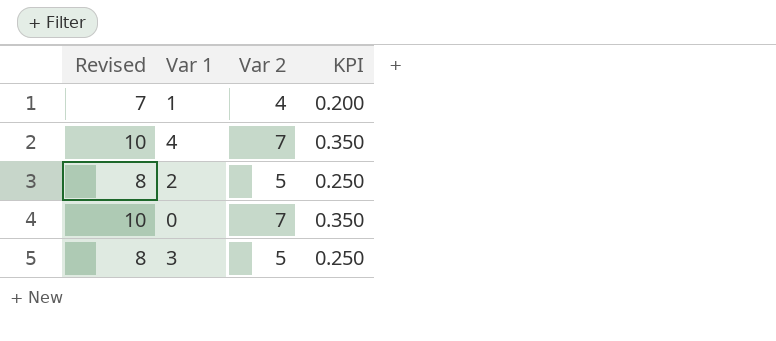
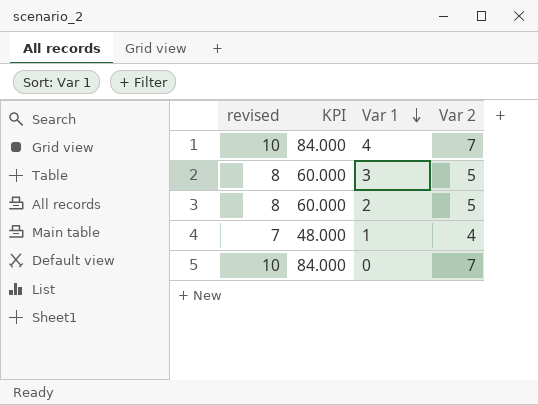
row order: none -> Var 1 descending
column name: Revised -> revised
column KPI | formula: [Var 2] * 0.05 -> [Var 2] * 12
column KPI | position: 4 -> 2

